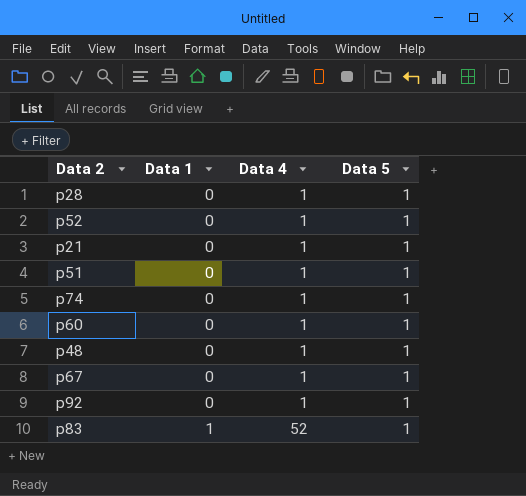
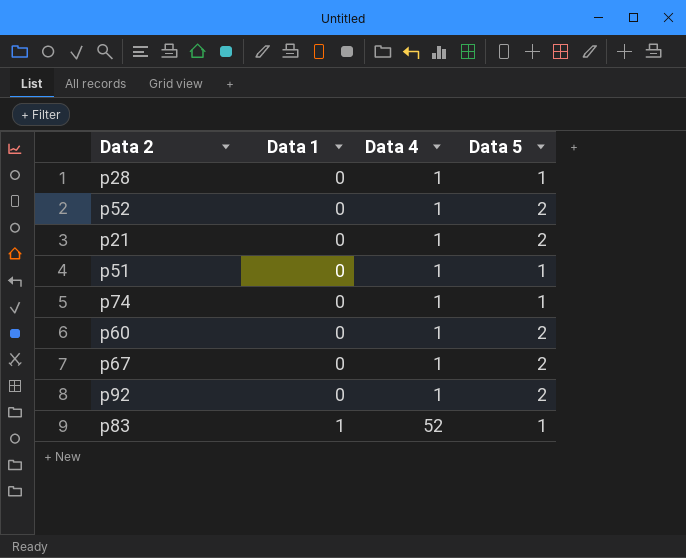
row p48: 0 | 1 | 1 -> none
p52 | Data 5: 1 -> 2
p21 | Data 5: 1 -> 2
p60 | Data 5: 1 -> 2
p67 | Data 5: 1 -> 2
p92 | Data 5: 1 -> 2

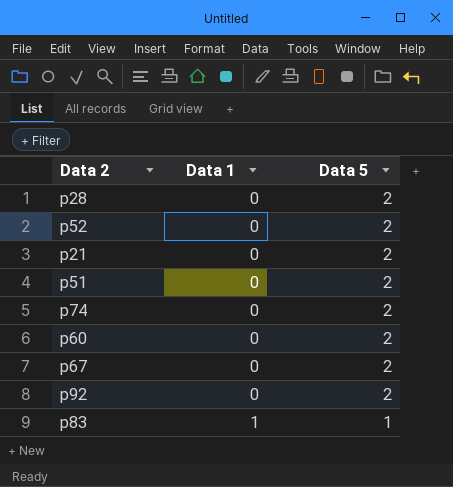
column Data 4 | position: 3 -> none
p28 | Data 5: 1 -> 2
p51 | Data 5: 1 -> 2
p74 | Data 5: 1 -> 2

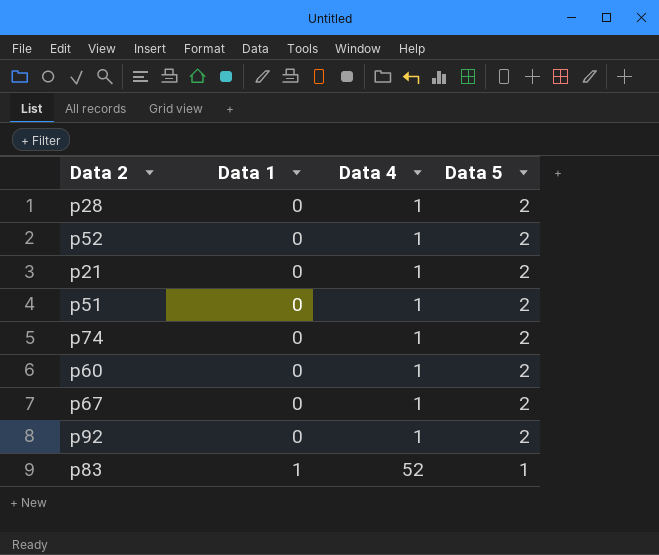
column Data 4 | position: none -> 3

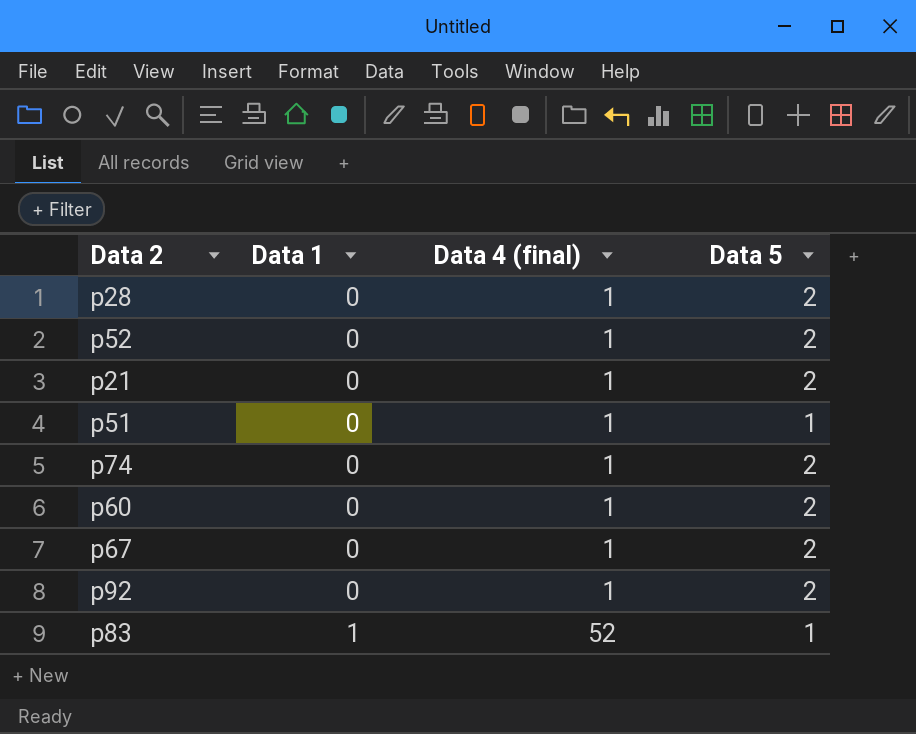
column name: Data 4 -> Data 4 (final)
p51 | Data 5: 2 -> 1

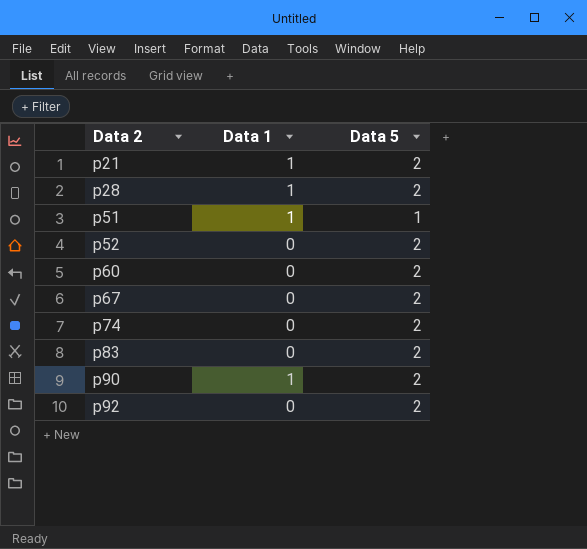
row order: Data 1 ascending -> Data 2 ascending
column Data 4 (final) | position: 3 -> none
p21 | Data 1: 0 -> 1
p28 | Data 1: 0 -> 1
p51 | Data 1: 0 -> 1
p83 | Data 1: 1 -> 0
p83 | Data 5: 1 -> 2
row p90: none -> 1 | 2

